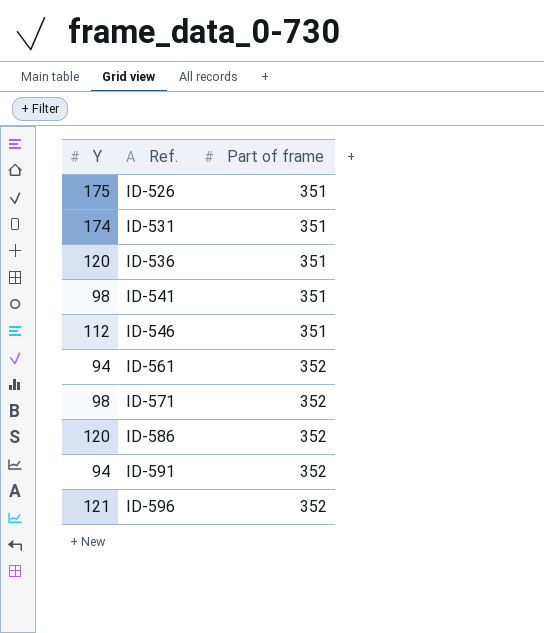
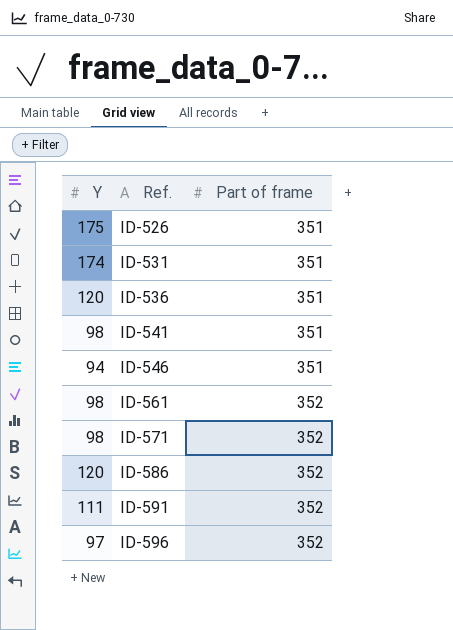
ID-546 | Y: 112 -> 94
ID-561 | Y: 94 -> 98
ID-591 | Y: 94 -> 111
ID-596 | Y: 121 -> 97

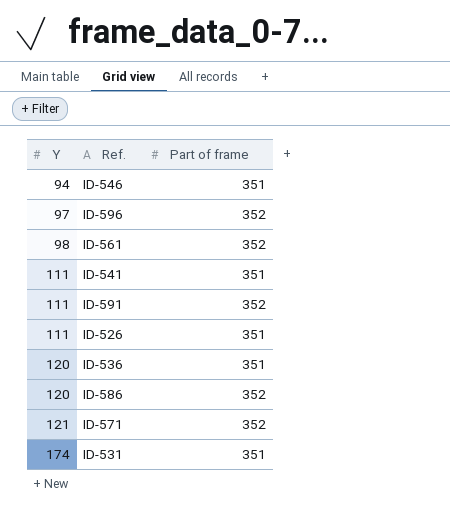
row order: Ref. ascending -> Y ascending
ID-541 | Y: 98 -> 111
ID-526 | Y: 175 -> 111
ID-571 | Y: 98 -> 121

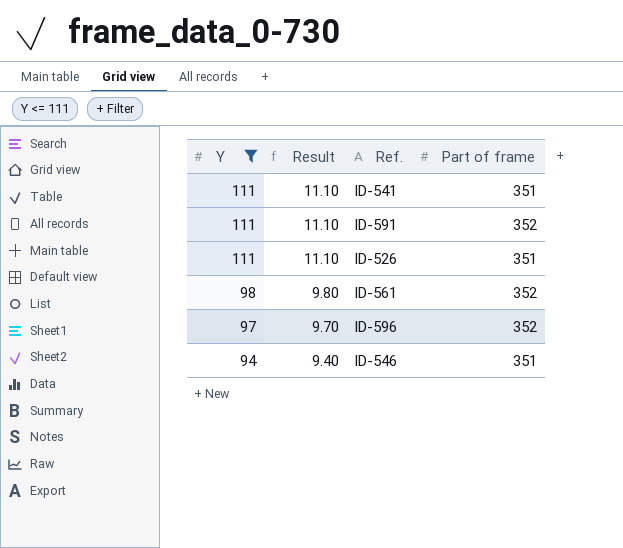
filter: none -> Y <= 111
row order: Y ascending -> Y descending
column Result | formula: none -> [Y] * 0.1

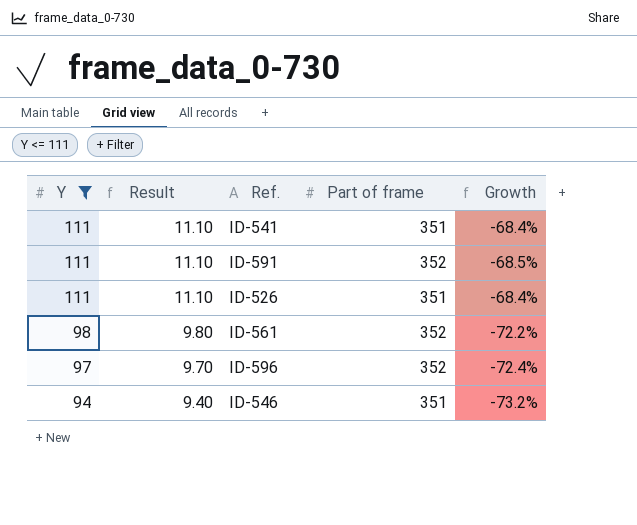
column Growth | formula: none -> ([Y] - [Part of frame]) / [Part of frame]

